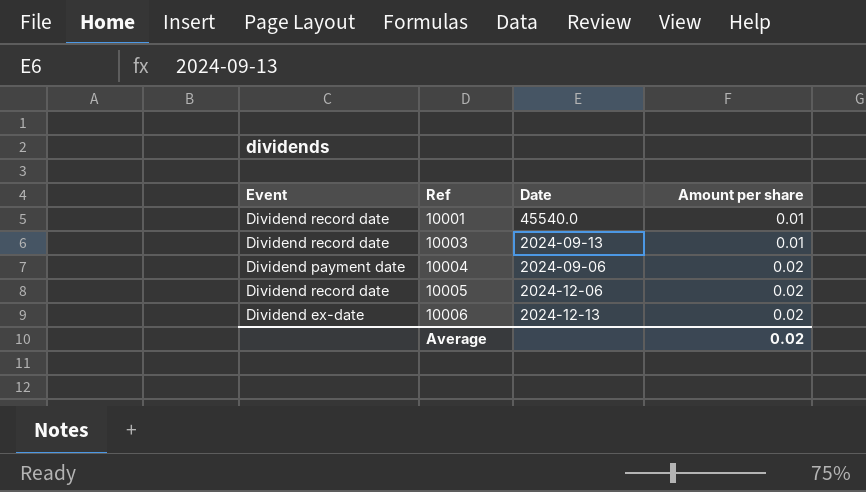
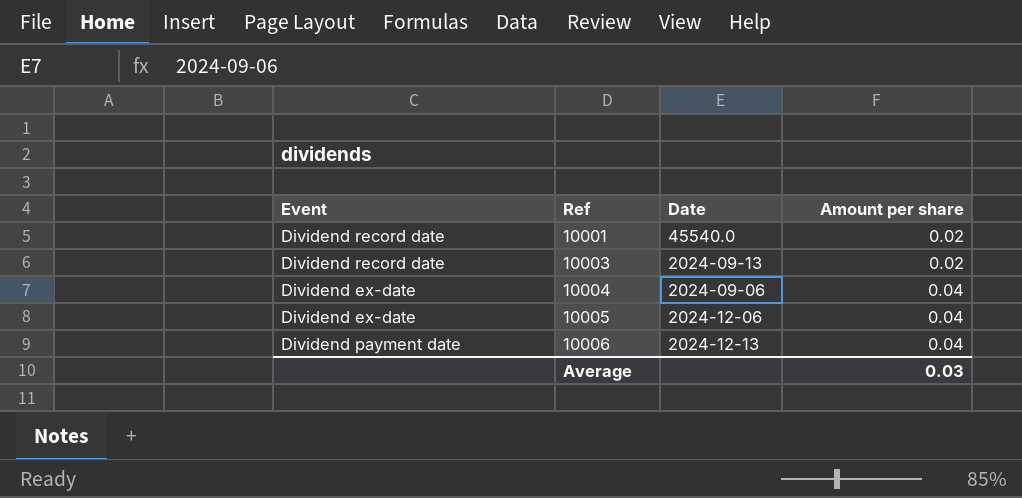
10001 | Amount per share: 0.01 -> 0.02
10003 | Amount per share: 0.01 -> 0.02
10004 | Event: Dividend payment date -> Dividend ex-date
10004 | Amount per share: 0.02 -> 0.04
10005 | Event: Dividend record date -> Dividend ex-date
10005 | Amount per share: 0.02 -> 0.04
10006 | Event: Dividend ex-date -> Dividend payment date
10006 | Amount per share: 0.02 -> 0.04
Average | Amount per share: 0.02 -> 0.03

